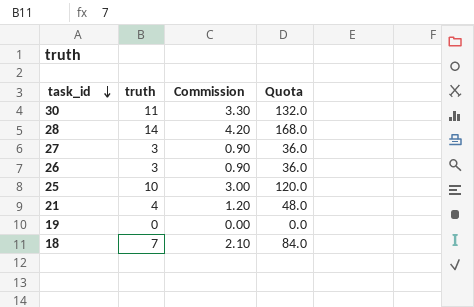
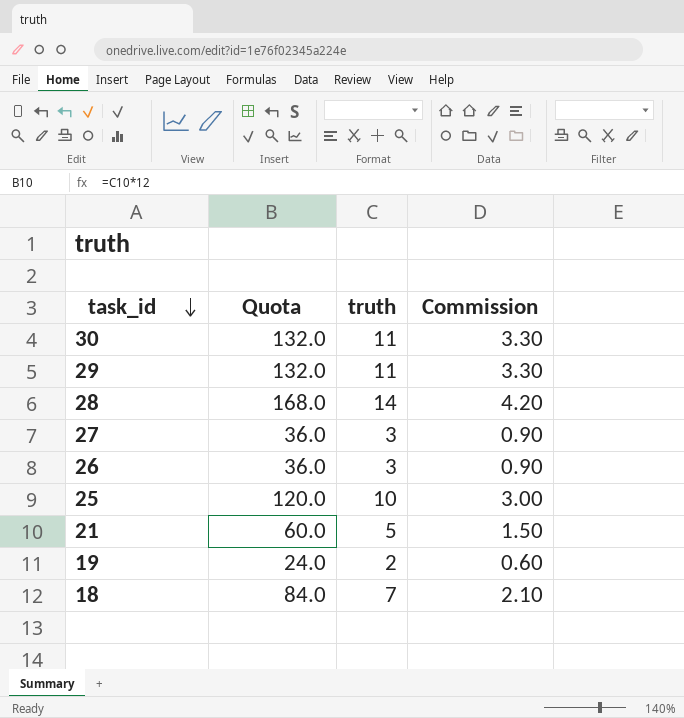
column Quota | position: 4 -> 2
row 29: none -> 132.0 | 11 | 3.30
21 | Quota: 48.0 -> 60.0
21 | truth: 4 -> 5
21 | Commission: 1.20 -> 1.50
19 | Quota: 0.0 -> 24.0
19 | truth: 0 -> 2
19 | Commission: 0.00 -> 0.60

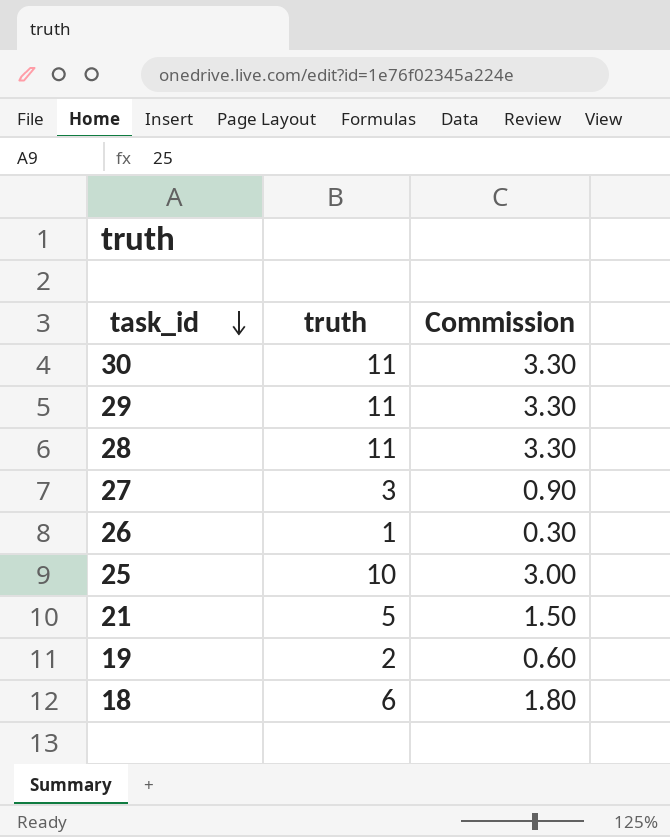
column Quota | formula: [truth] * 12 -> none
28 | truth: 14 -> 11
28 | Commission: 4.20 -> 3.30
26 | truth: 3 -> 1
26 | Commission: 0.90 -> 0.30
18 | truth: 7 -> 6
18 | Commission: 2.10 -> 1.80

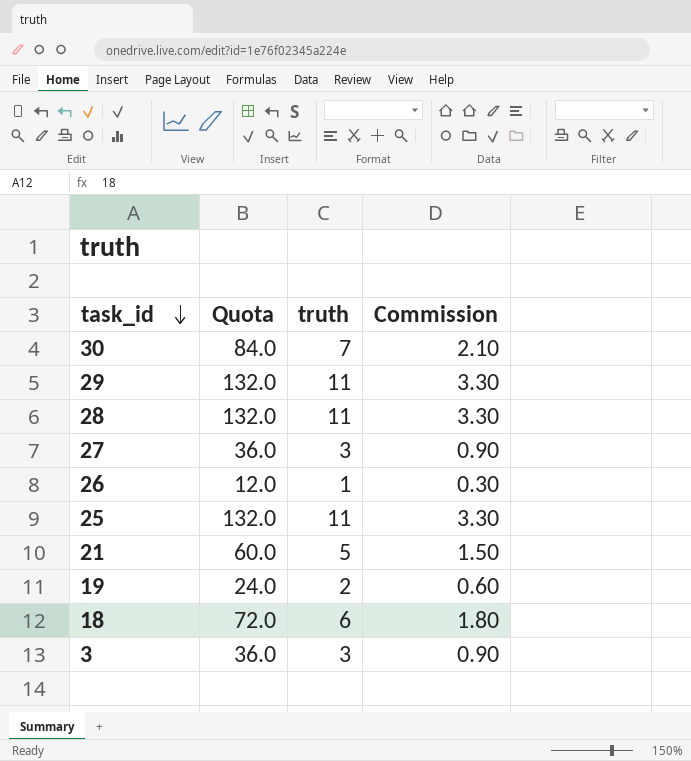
column Quota | formula: none -> [truth] * 12
30 | truth: 11 -> 7
30 | Commission: 3.30 -> 2.10
25 | truth: 10 -> 11
25 | Commission: 3.00 -> 3.30
row 3: none -> 36.0 | 3 | 0.90

